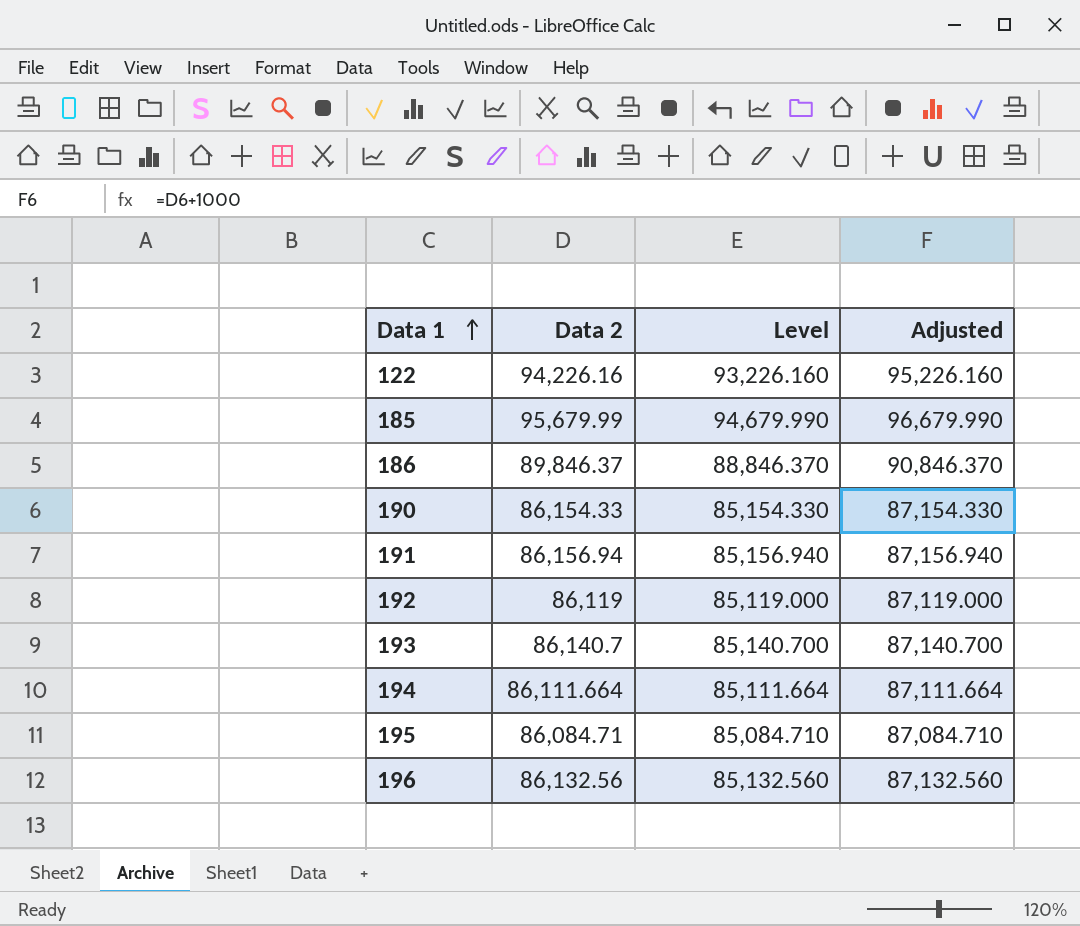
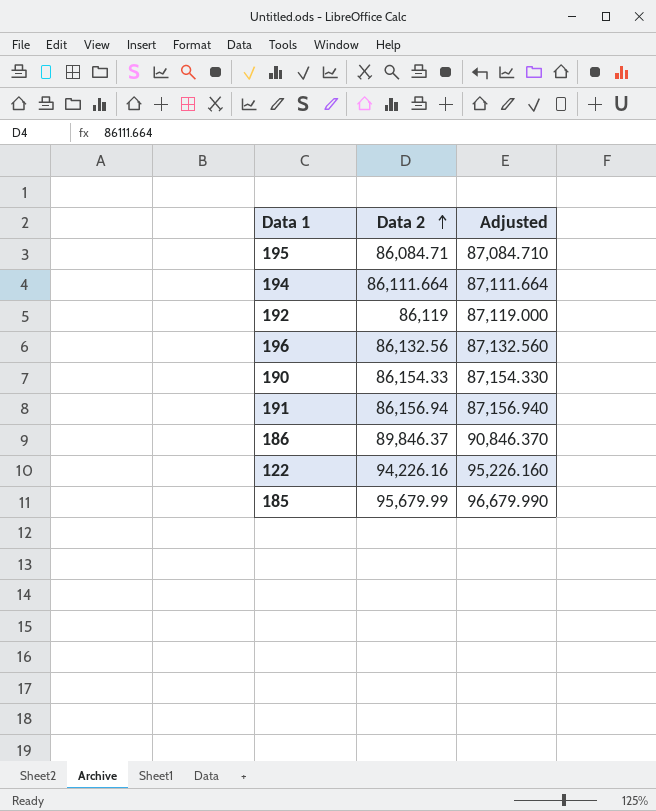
row order: Data 1 ascending -> Data 2 ascending
column Level | formula: [Data 2] - 1000 -> none
row 193: 86,140.7 | 85,140.700 | 87,140.700 -> none

